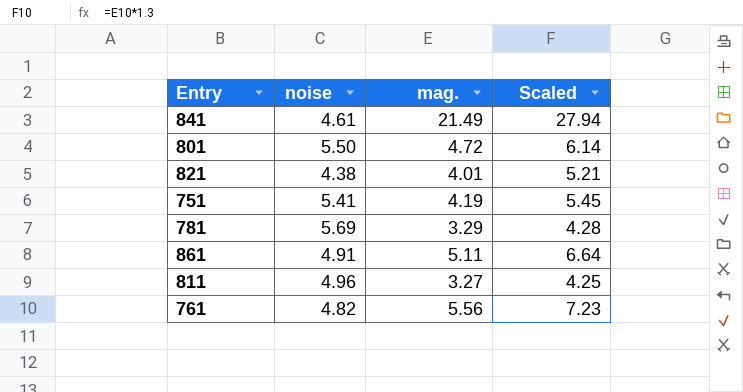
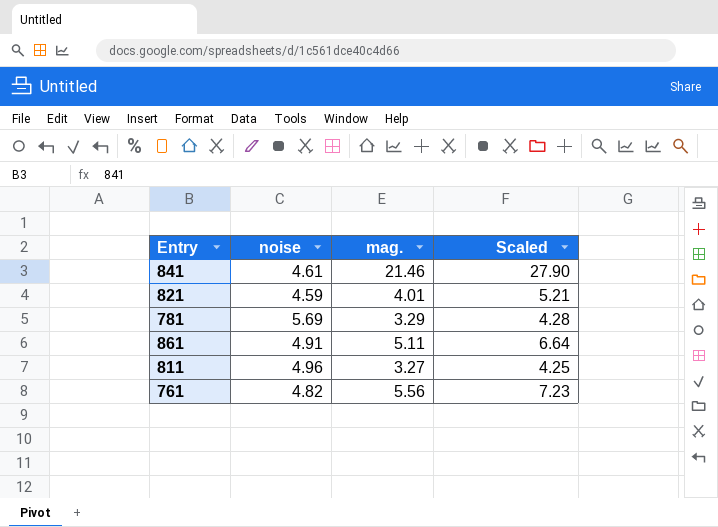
row 801: 5.50 | 4.72 | 6.14 -> none
row 751: 5.41 | 4.19 | 5.45 -> none
841 | mag.: 21.49 -> 21.46
841 | Scaled: 27.94 -> 27.90
821 | noise: 4.38 -> 4.59

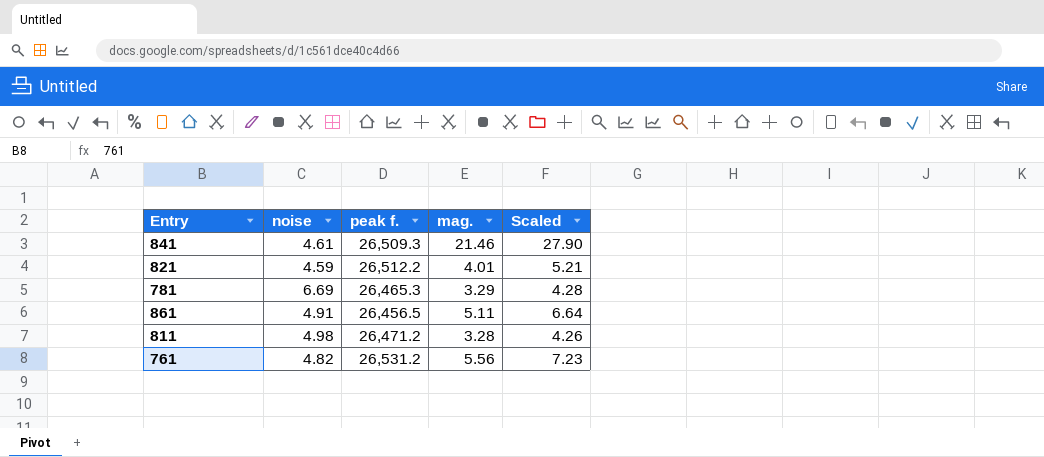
column peak f. | position: none -> 3
781 | noise: 5.69 -> 6.69
811 | noise: 4.96 -> 4.98
811 | mag.: 3.27 -> 3.28
811 | Scaled: 4.25 -> 4.26

